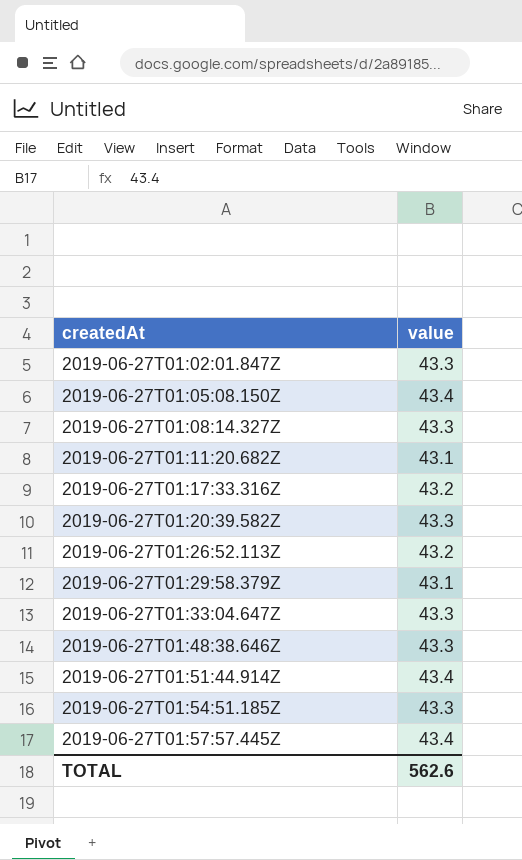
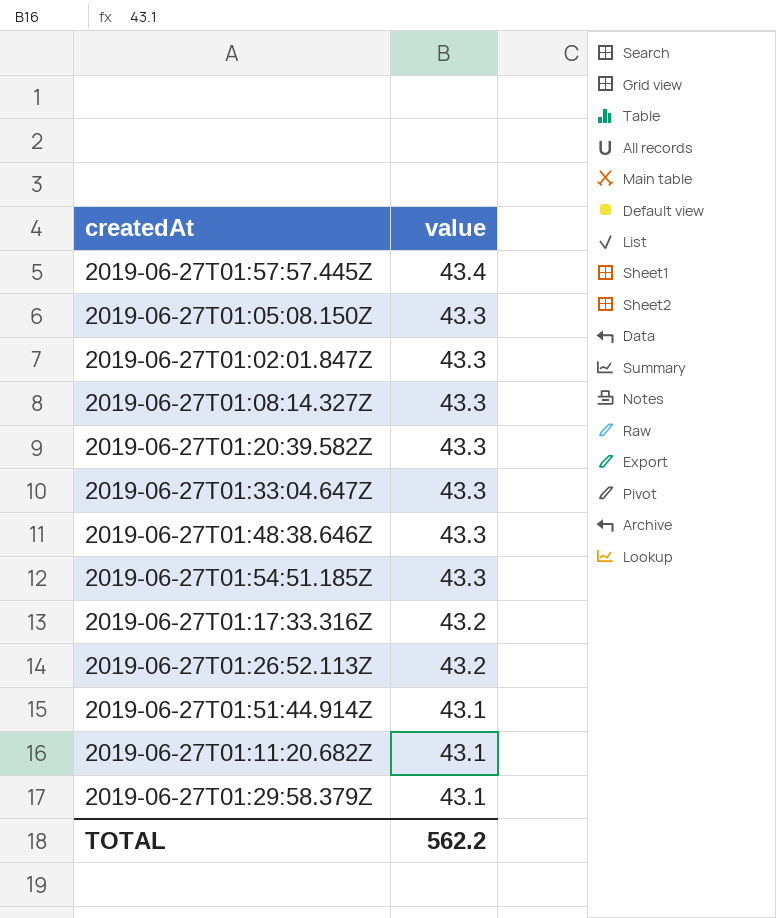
row order: createdAt ascending -> value descending
2019-06-27T01:05:08.150Z | value: 43.4 -> 43.3
2019-06-27T01:51:44.914Z | value: 43.4 -> 43.1
TOTAL | value: 562.6 -> 562.2

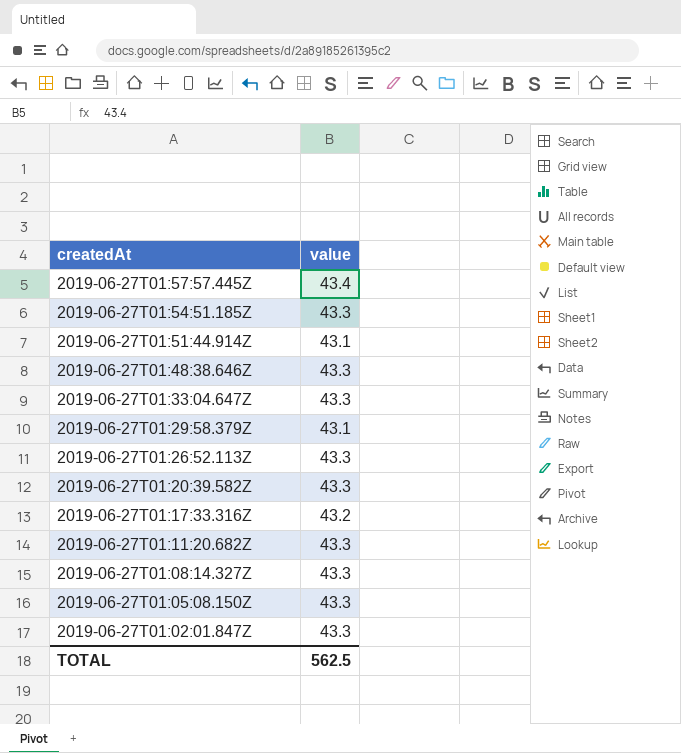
row order: value descending -> createdAt descending
2019-06-27T01:26:52.113Z | value: 43.2 -> 43.3
2019-06-27T01:11:20.682Z | value: 43.1 -> 43.3
TOTAL | value: 562.2 -> 562.5

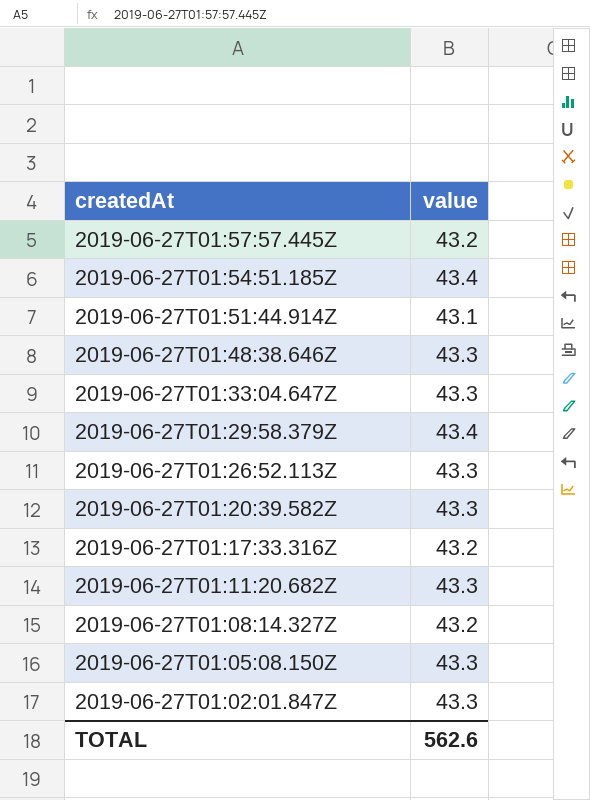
2019-06-27T01:57:57.445Z | value: 43.4 -> 43.2
2019-06-27T01:54:51.185Z | value: 43.3 -> 43.4
2019-06-27T01:29:58.379Z | value: 43.1 -> 43.4
2019-06-27T01:08:14.327Z | value: 43.3 -> 43.2
TOTAL | value: 562.5 -> 562.6

